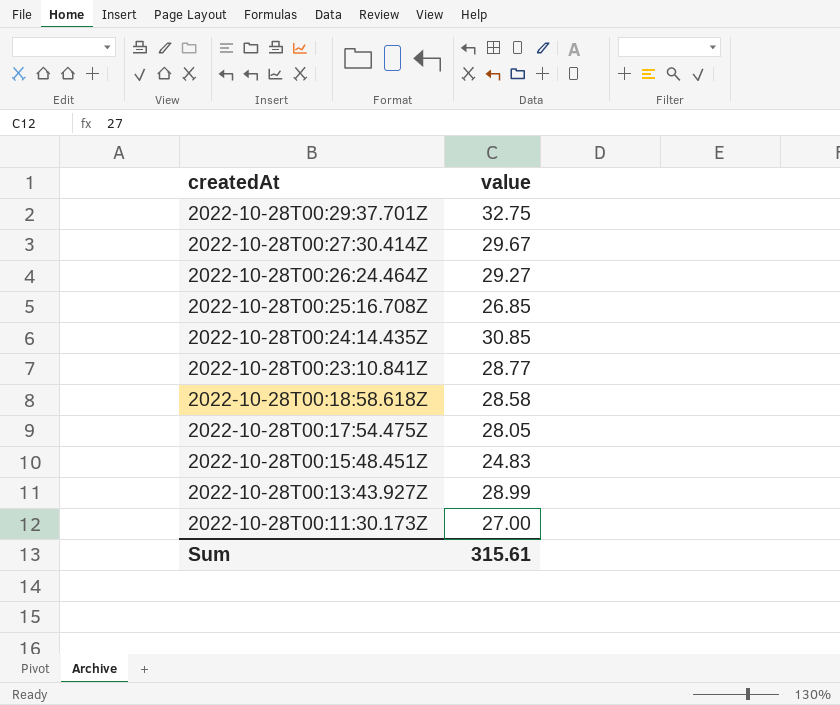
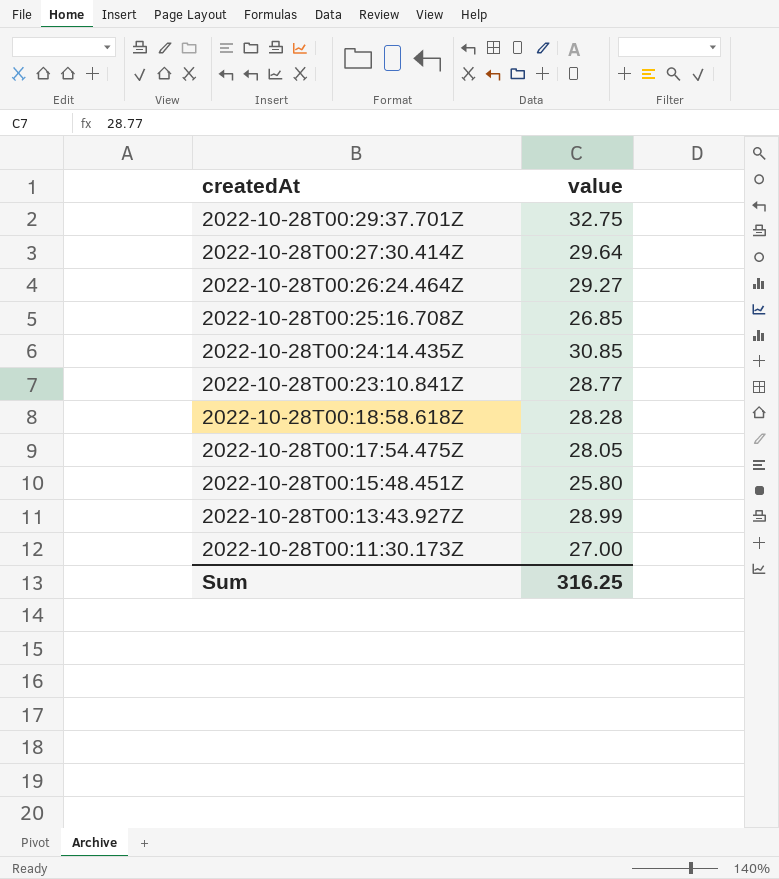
2022-10-28T00:27:30.414Z | value: 29.67 -> 29.64
2022-10-28T00:18:58.618Z | value: 28.58 -> 28.28
2022-10-28T00:15:48.451Z | value: 24.83 -> 25.80
Sum | value: 315.61 -> 316.25

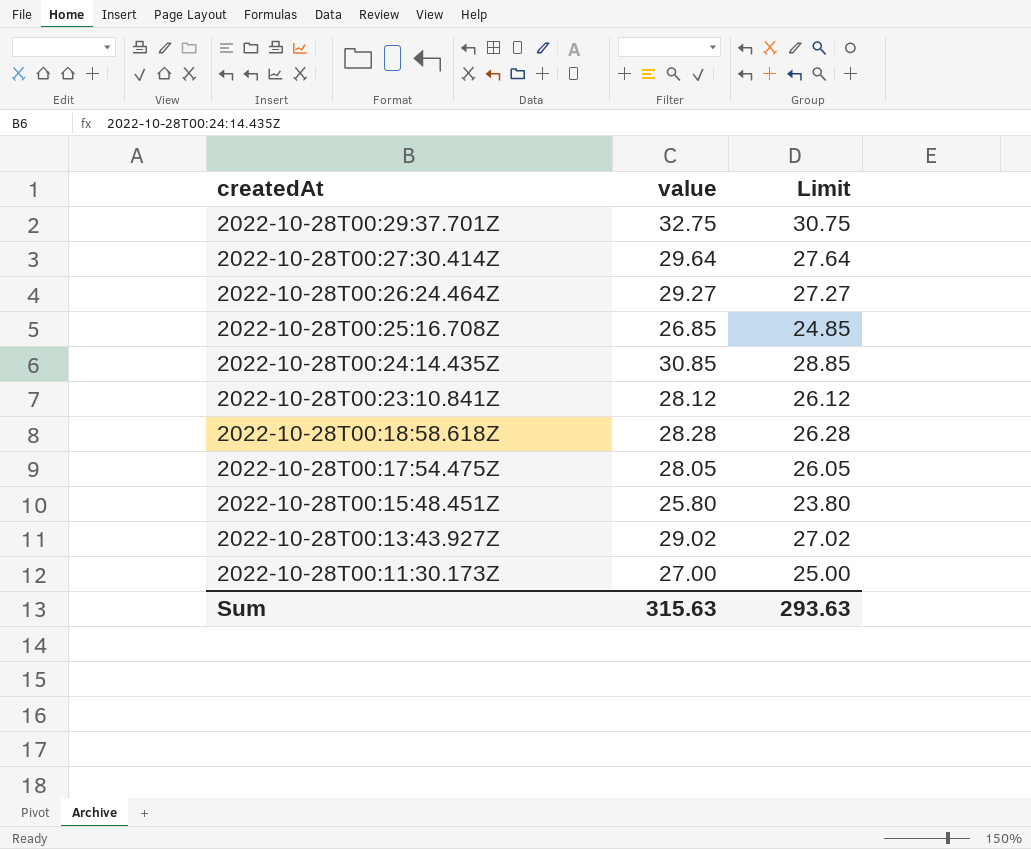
column Limit | formula: none -> [value] - 2
2022-10-28T00:23:10.841Z | value: 28.77 -> 28.12
2022-10-28T00:13:43.927Z | value: 28.99 -> 29.02
Sum | value: 316.25 -> 315.63

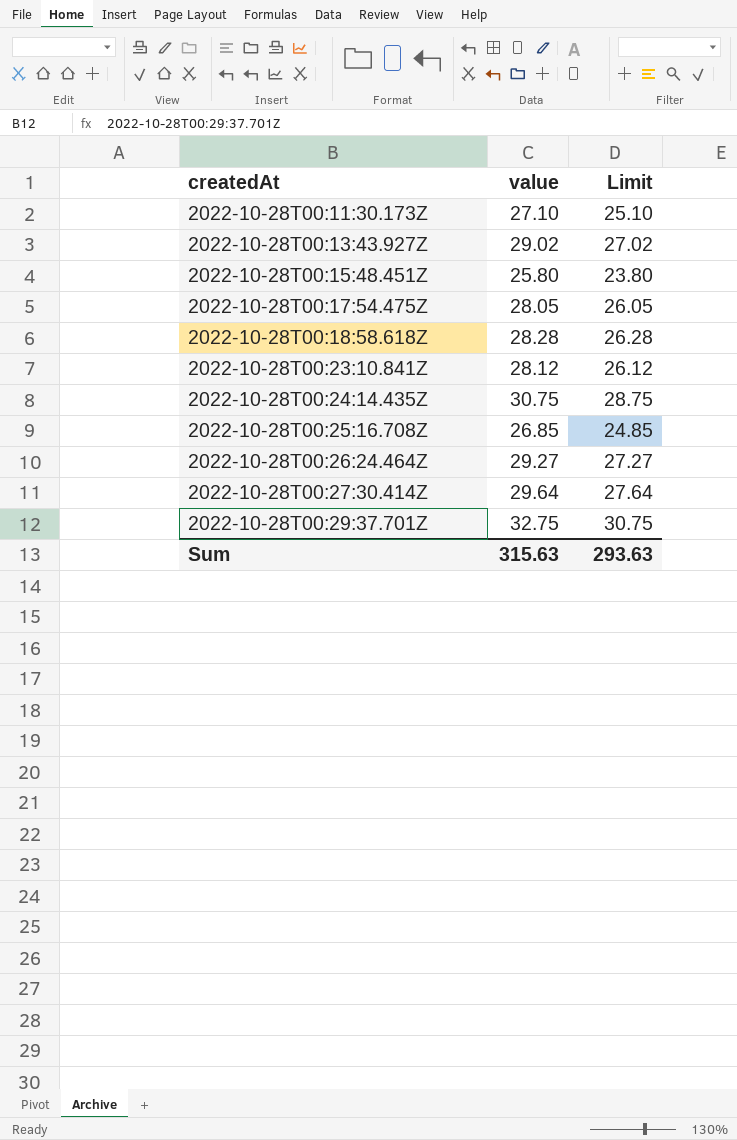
row order: createdAt descending -> createdAt ascending
2022-10-28T00:11:30.173Z | value: 27.00 -> 27.10
2022-10-28T00:11:30.173Z | Limit: 25.00 -> 25.10
2022-10-28T00:24:14.435Z | value: 30.85 -> 30.75
2022-10-28T00:24:14.435Z | Limit: 28.85 -> 28.75

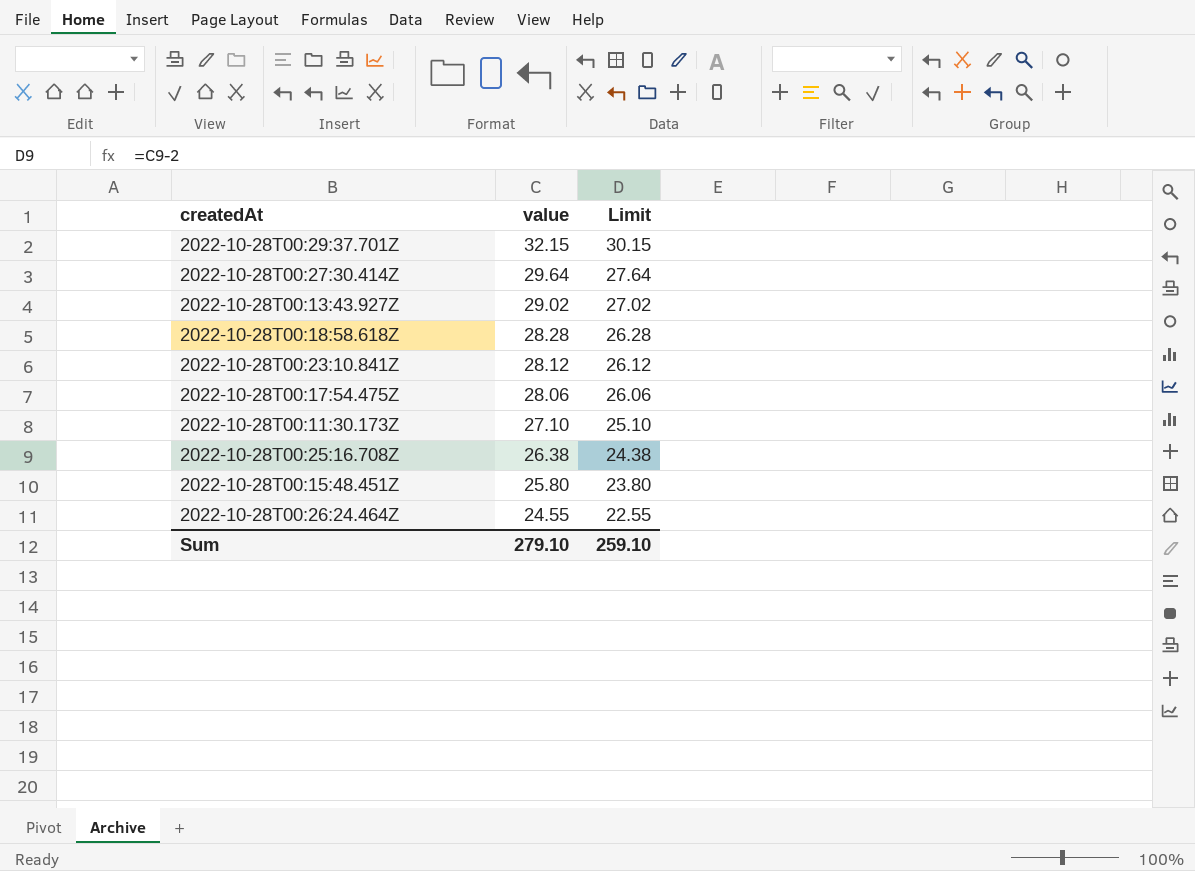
row order: createdAt ascending -> value descending
row 2022-10-28T00:24:14.435Z: 30.75 | 28.75 -> none
2022-10-28T00:29:37.701Z | value: 32.75 -> 32.15
2022-10-28T00:29:37.701Z | Limit: 30.75 -> 30.15
2022-10-28T00:17:54.475Z | value: 28.05 -> 28.06
2022-10-28T00:17:54.475Z | Limit: 26.05 -> 26.06
2022-10-28T00:25:16.708Z | value: 26.85 -> 26.38
2022-10-28T00:25:16.708Z | Limit: 24.85 -> 24.38
2022-10-28T00:26:24.464Z | value: 29.27 -> 24.55
2022-10-28T00:26:24.464Z | Limit: 27.27 -> 22.55
Sum | value: 315.63 -> 279.10
Sum | Limit: 293.63 -> 259.10

